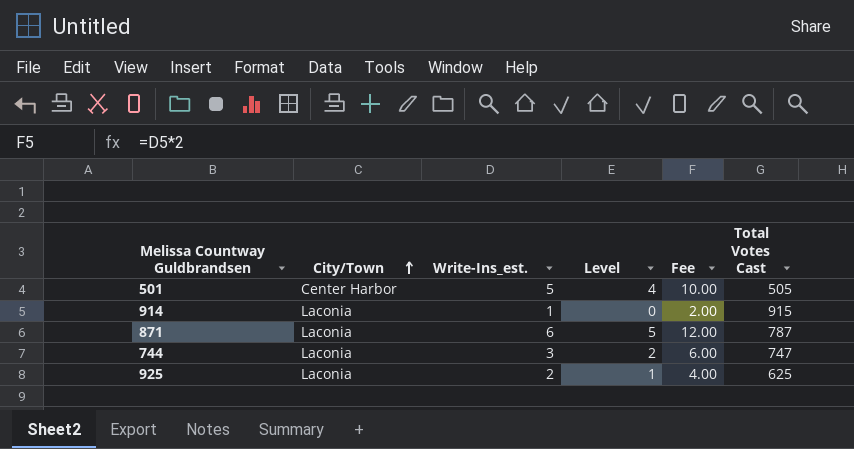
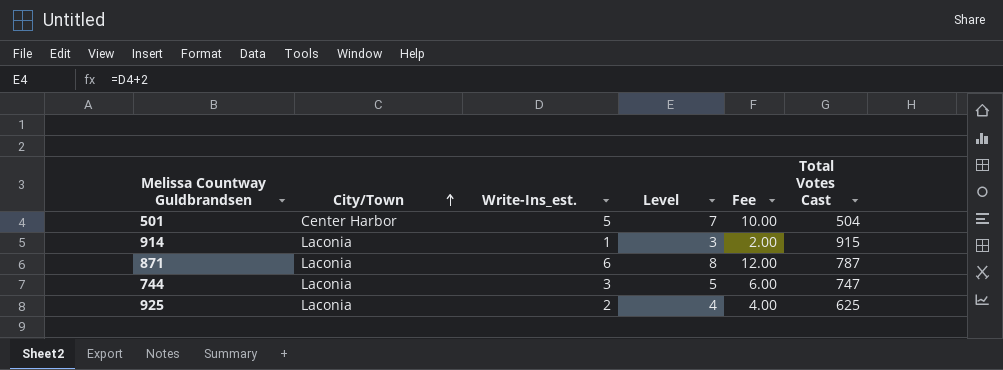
column Level | formula: [Write-Ins_est.] - 1 -> [Write-Ins_est.] + 2
501 | Total Votes Cast: 505 -> 504

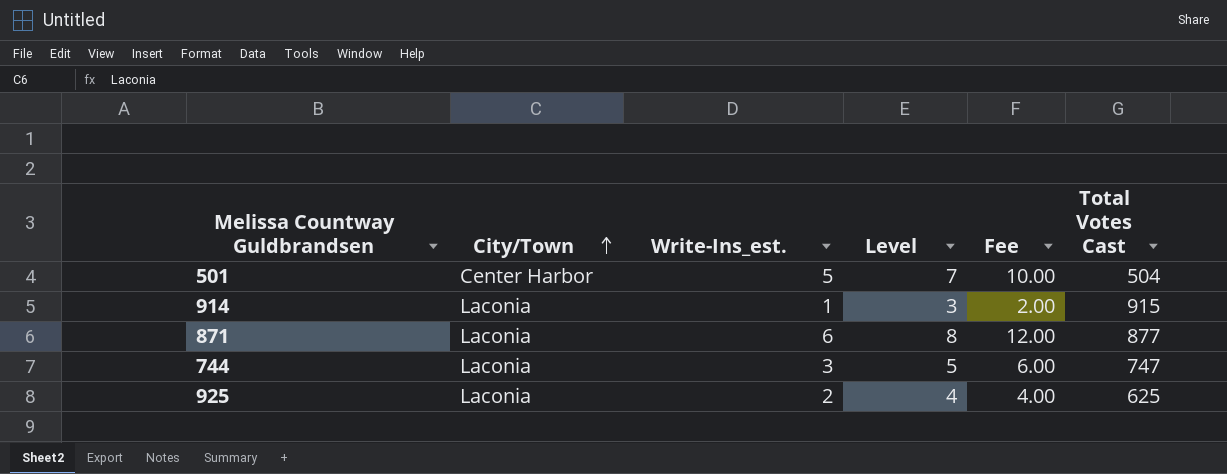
871 | Total Votes Cast: 787 -> 877

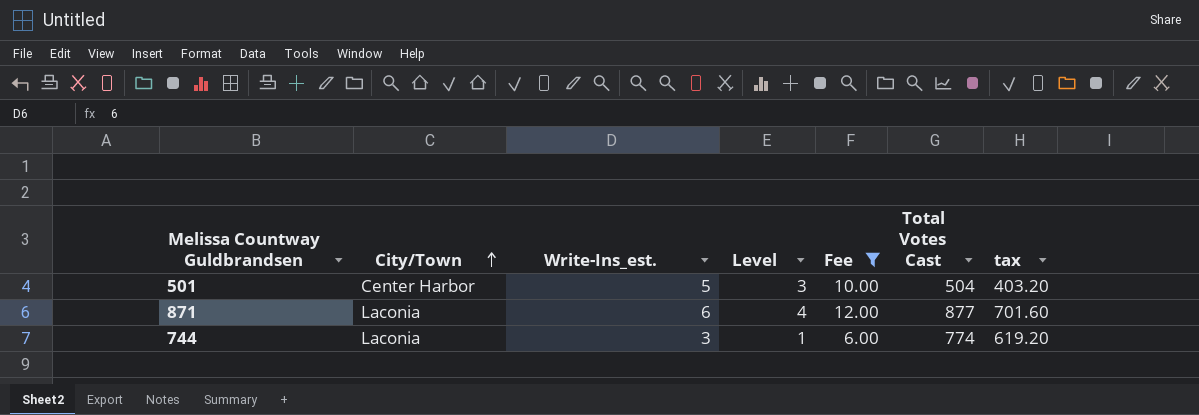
filter: none -> Fee >= 6.00
column Level | formula: [Write-Ins_est.] + 2 -> [Write-Ins_est.] - 2
column tax | formula: none -> [Total Votes Cast] * 0.8
744 | Total Votes Cast: 747 -> 774

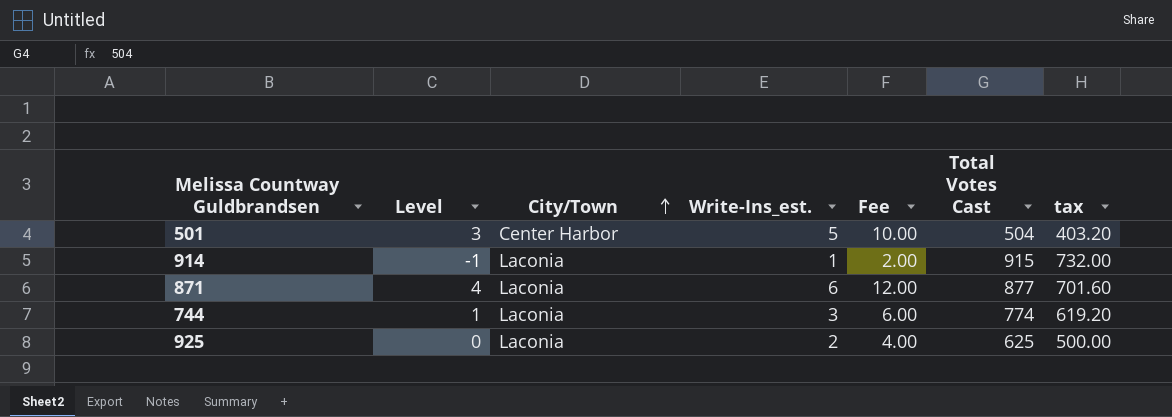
filter: Fee >= 6.00 -> none
column Level | position: 4 -> 2

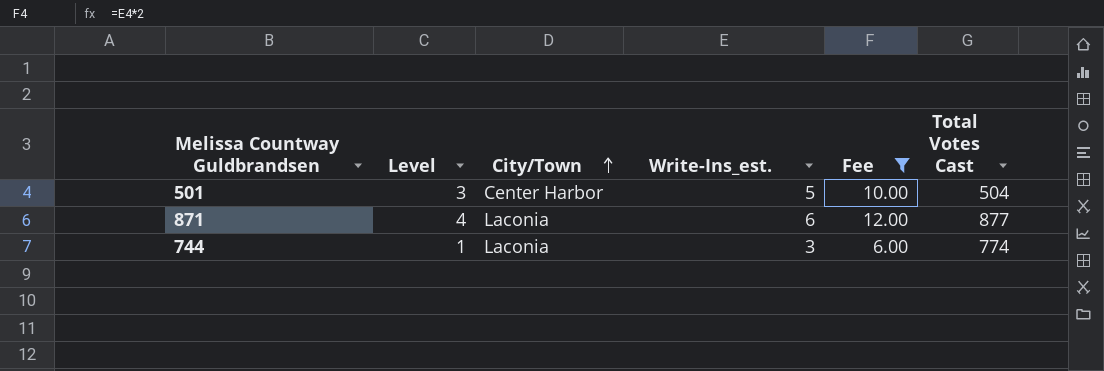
filter: none -> Fee >= 6.00
column tax | formula: [Total Votes Cast] * 0.8 -> none

